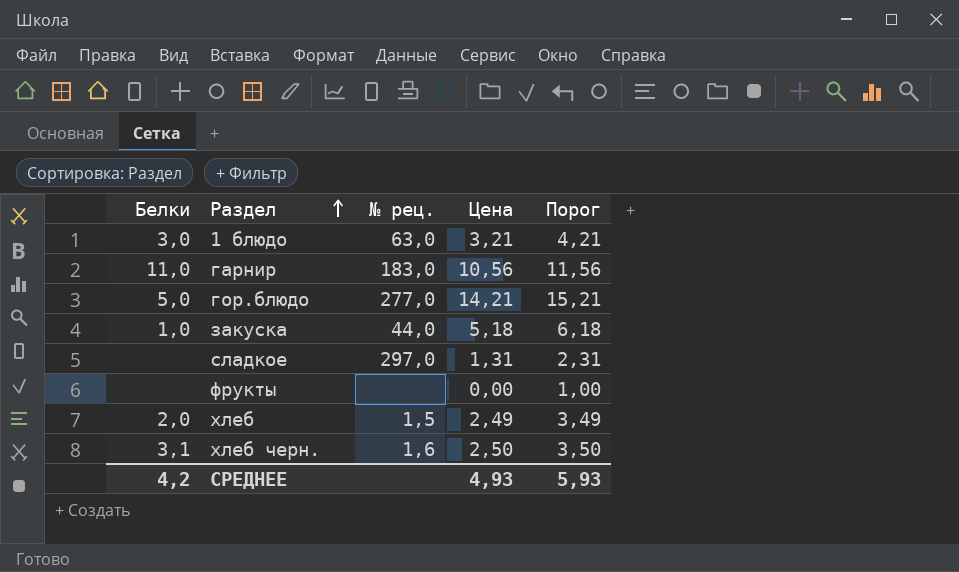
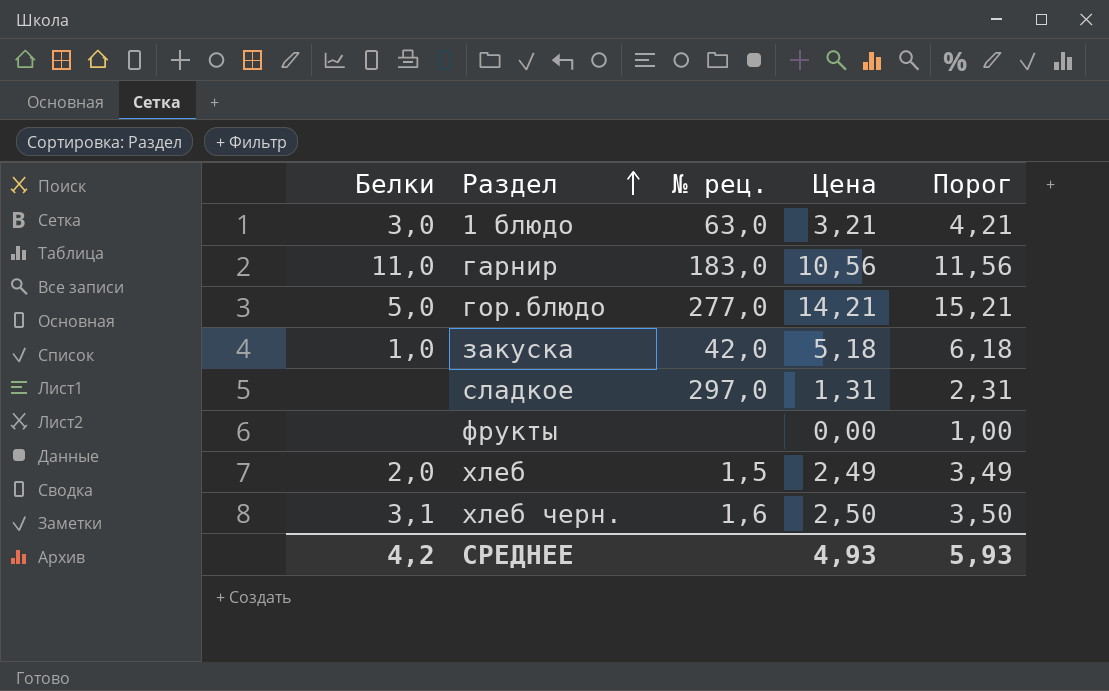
закуска | № рец.: 44,0 -> 42,0

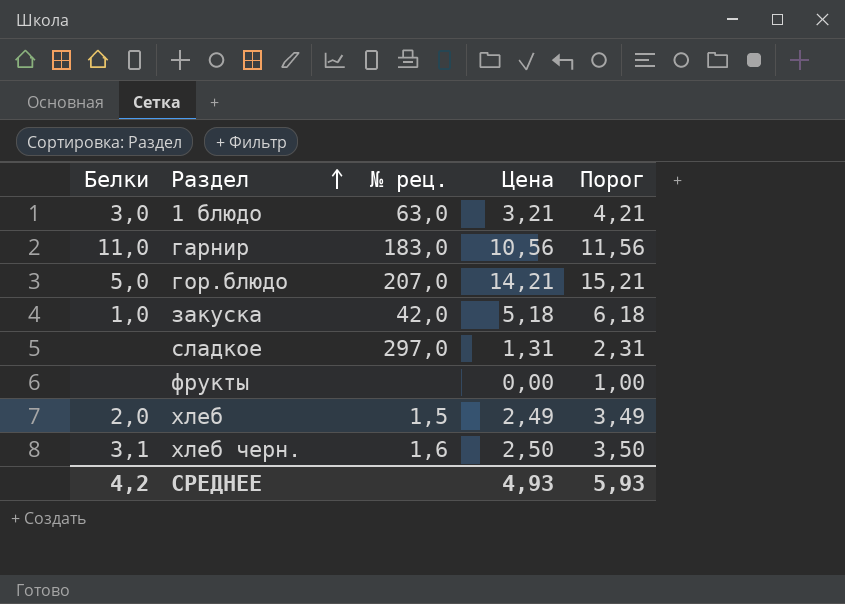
гор.блюдо | № рец.: 277,0 -> 207,0

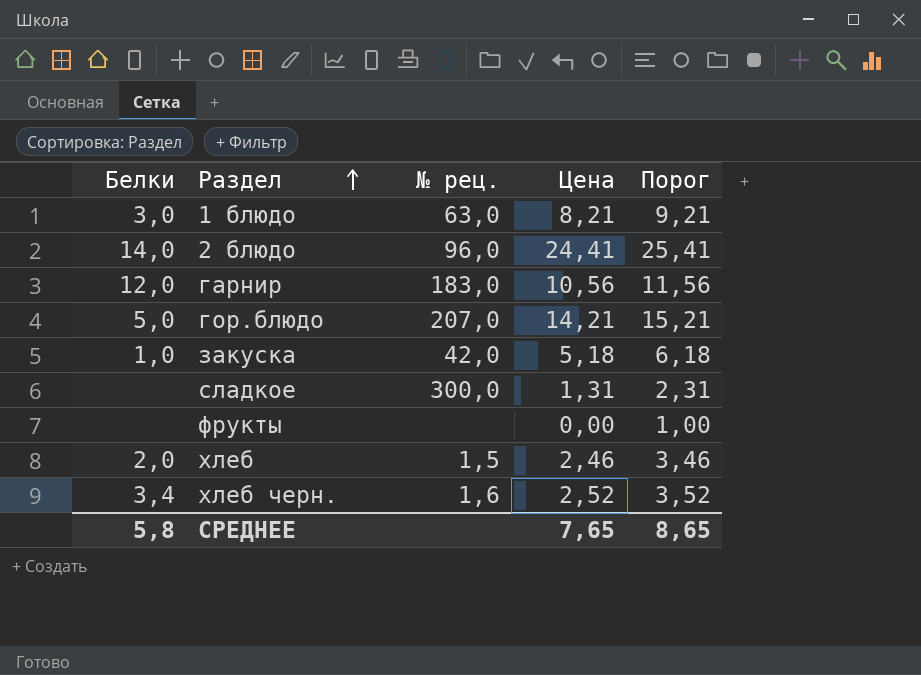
1 блюдо | Цена: 3,21 -> 8,21
1 блюдо | Порог: 4,21 -> 9,21
row 2 блюдо: none -> 14,0 | 96,0 | 24,41 | 25,41
гарнир | Белки: 11,0 -> 12,0
сладкое | № рец.: 297,0 -> 300,0
хлеб | Цена: 2,49 -> 2,46
хлеб | Порог: 3,49 -> 3,46
хлеб черн. | Белки: 3,1 -> 3,4
хлеб черн. | Цена: 2,50 -> 2,52
хлеб черн. | Порог: 3,50 -> 3,52
СРЕДНЕЕ | Белки: 4,2 -> 5,8
СРЕДНЕЕ | Цена: 4,93 -> 7,65
СРЕДНЕЕ | Порог: 5,93 -> 8,65

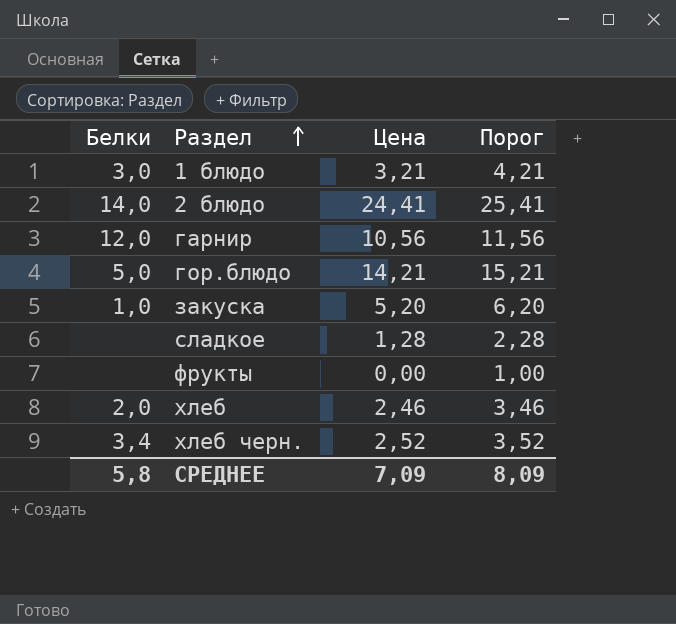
column № рец. | position: 3 -> none
1 блюдо | Цена: 8,21 -> 3,21
1 блюдо | Порог: 9,21 -> 4,21
закуска | Цена: 5,18 -> 5,20
закуска | Порог: 6,18 -> 6,20
сладкое | Цена: 1,31 -> 1,28
сладкое | Порог: 2,31 -> 2,28
СРЕДНЕЕ | Цена: 7,65 -> 7,09
СРЕДНЕЕ | Порог: 8,65 -> 8,09

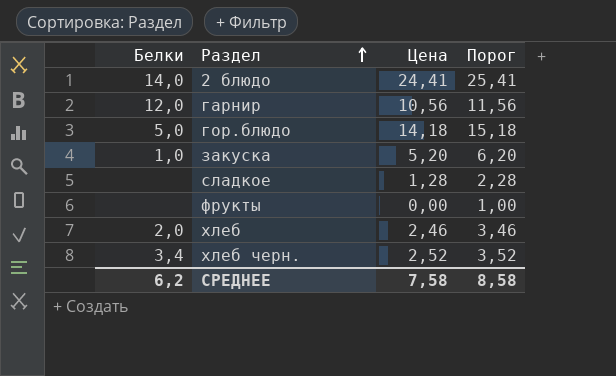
row 1 блюдо: 3,0 | 3,21 | 4,21 -> none
гор.блюдо | Цена: 14,21 -> 14,18
гор.блюдо | Порог: 15,21 -> 15,18
СРЕДНЕЕ | Белки: 5,8 -> 6,2
СРЕДНЕЕ | Цена: 7,09 -> 7,58
СРЕДНЕЕ | Порог: 8,09 -> 8,58

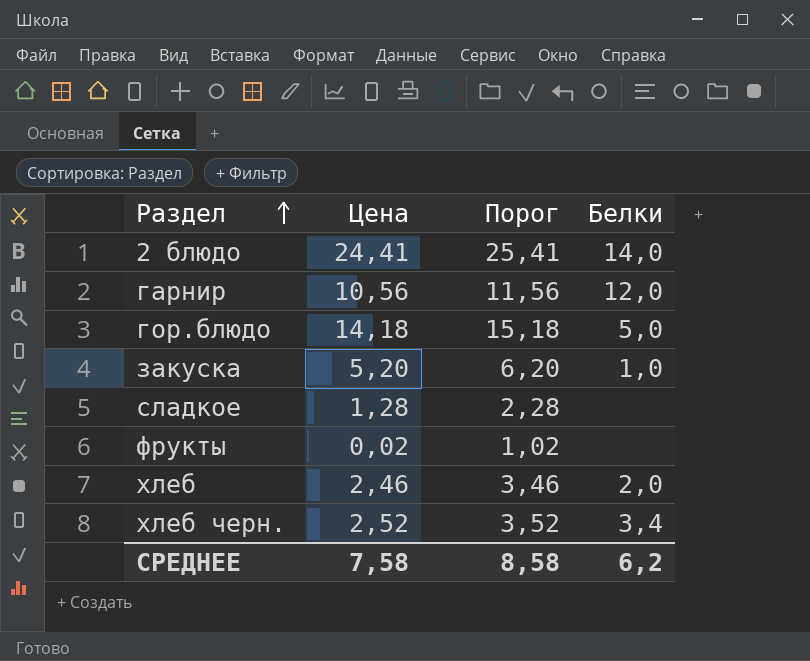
column Белки | position: 1 -> 4
фрукты | Цена: 0,00 -> 0,02
фрукты | Порог: 1,00 -> 1,02

